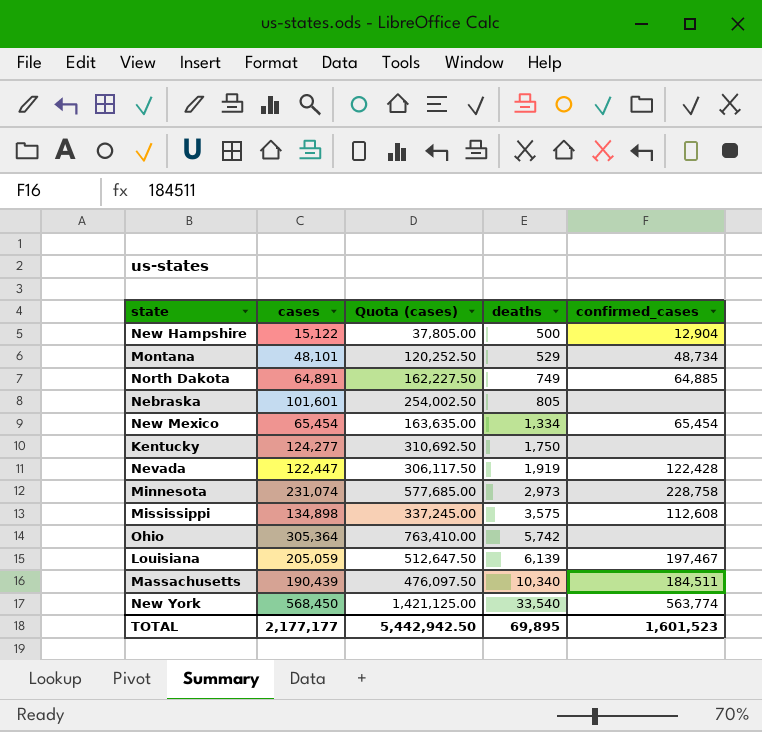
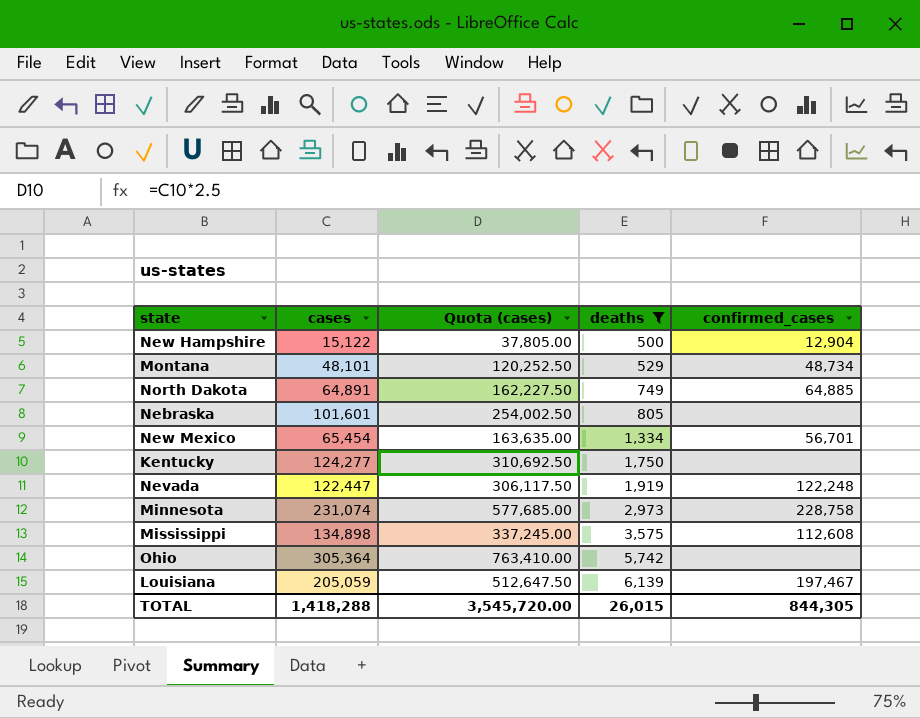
filter: none -> deaths <= 6,139
New Mexico | confirmed_cases: 65,454 -> 56,701
Nevada | confirmed_cases: 122,428 -> 122,248
TOTAL | cases: 2,177,177 -> 1,418,288
TOTAL | Quota (cases): 5,442,942.50 -> 3,545,720.00
TOTAL | deaths: 69,895 -> 26,015
TOTAL | confirmed_cases: 1,601,523 -> 844,305

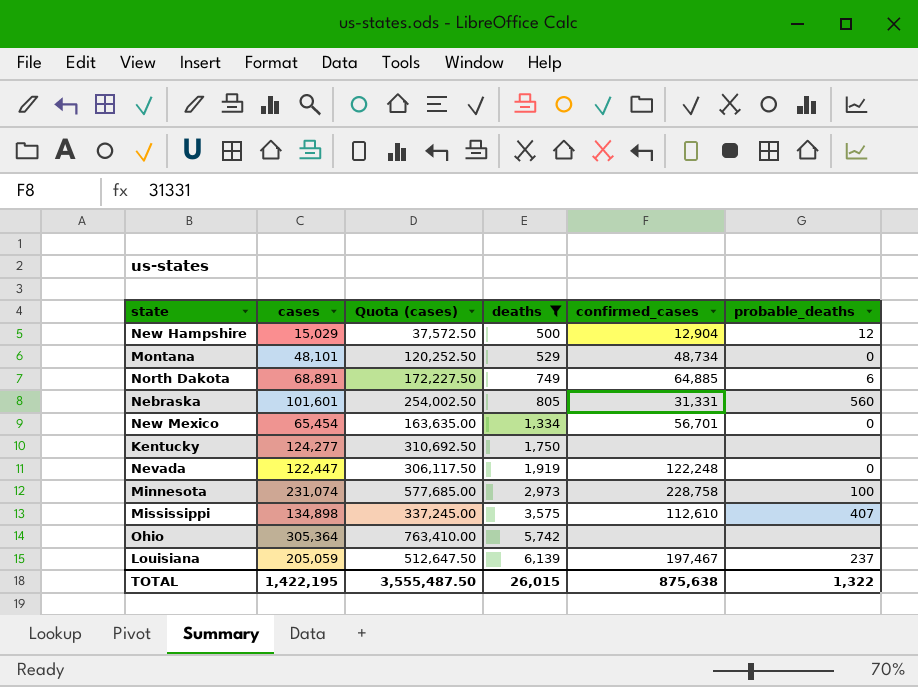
column probable_deaths | position: none -> 6
New Hampshire | cases: 15,122 -> 15,029
New Hampshire | Quota (cases): 37,805.00 -> 37,572.50
North Dakota | cases: 64,891 -> 68,891
North Dakota | Quota (cases): 162,227.50 -> 172,227.50
Nebraska | confirmed_cases: none -> 31,331
Mississippi | confirmed_cases: 112,608 -> 112,610
TOTAL | cases: 1,418,288 -> 1,422,195
TOTAL | Quota (cases): 3,545,720.00 -> 3,555,487.50
TOTAL | confirmed_cases: 844,305 -> 875,638

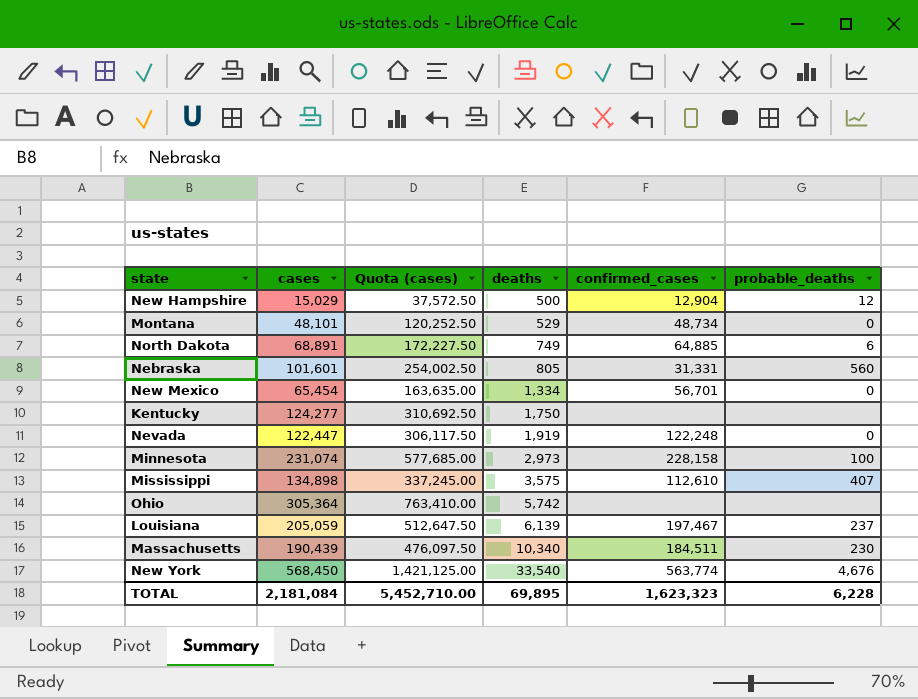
filter: deaths <= 6,139 -> none
Minnesota | confirmed_cases: 228,758 -> 228,158
TOTAL | cases: 1,422,195 -> 2,181,084
TOTAL | Quota (cases): 3,555,487.50 -> 5,452,710.00
TOTAL | deaths: 26,015 -> 69,895
TOTAL | confirmed_cases: 875,638 -> 1,623,323
TOTAL | probable_deaths: 1,322 -> 6,228

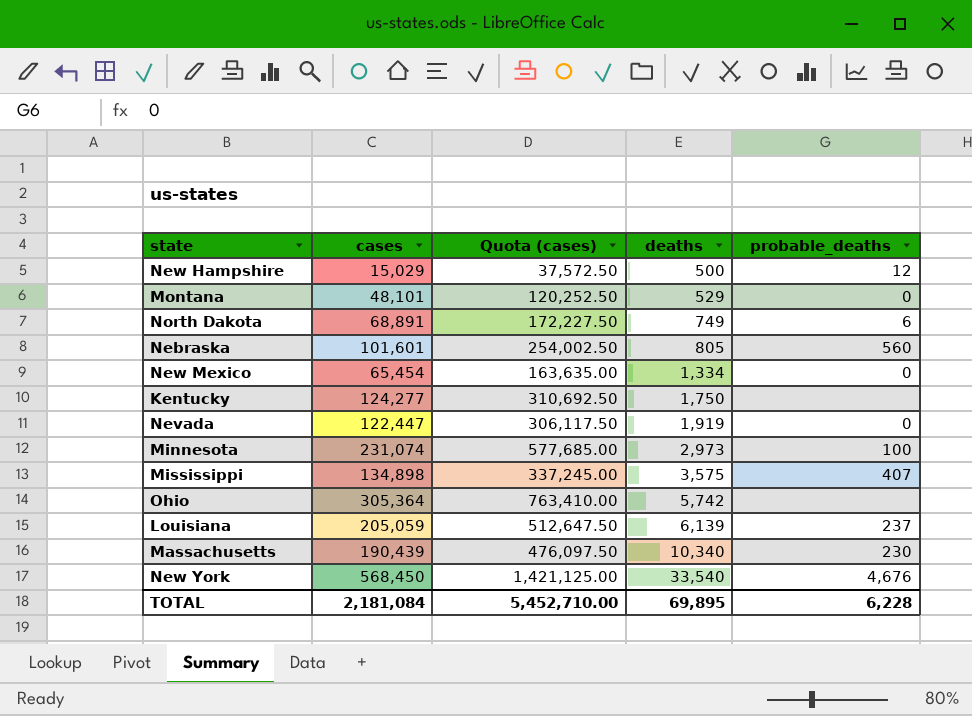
column confirmed_cases | position: 5 -> none

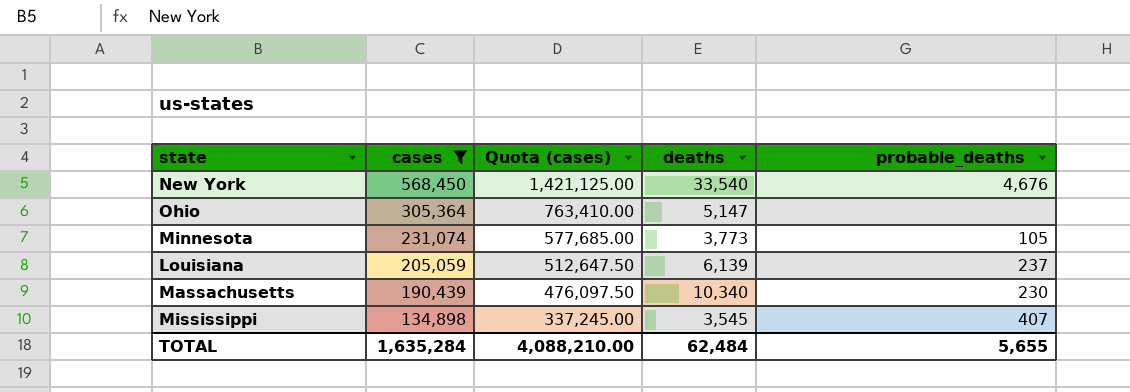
filter: none -> cases >= 134,898
row order: deaths ascending -> cases descending
Ohio | deaths: 5,742 -> 5,147
Minnesota | deaths: 2,973 -> 3,773
Minnesota | probable_deaths: 100 -> 105
Mississippi | deaths: 3,575 -> 3,545
TOTAL | cases: 2,181,084 -> 1,635,284
TOTAL | Quota (cases): 5,452,710.00 -> 4,088,210.00
TOTAL | deaths: 69,895 -> 62,484
TOTAL | probable_deaths: 6,228 -> 5,655

